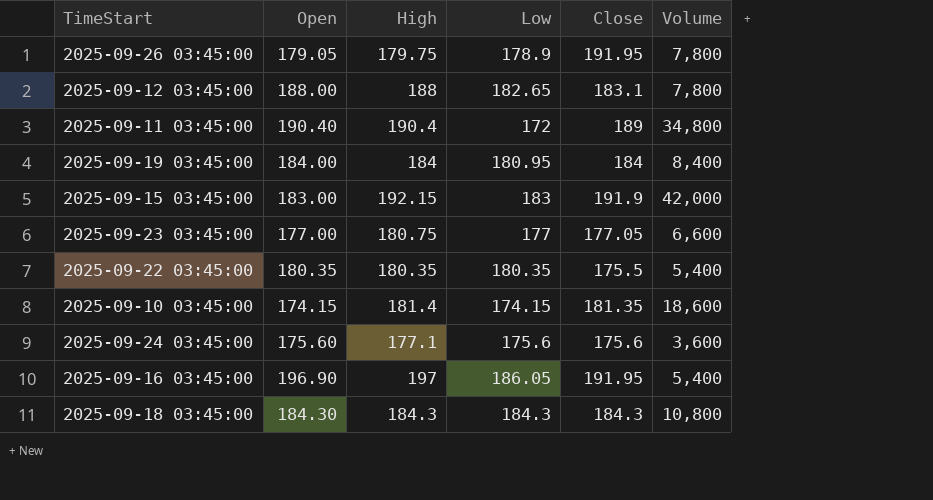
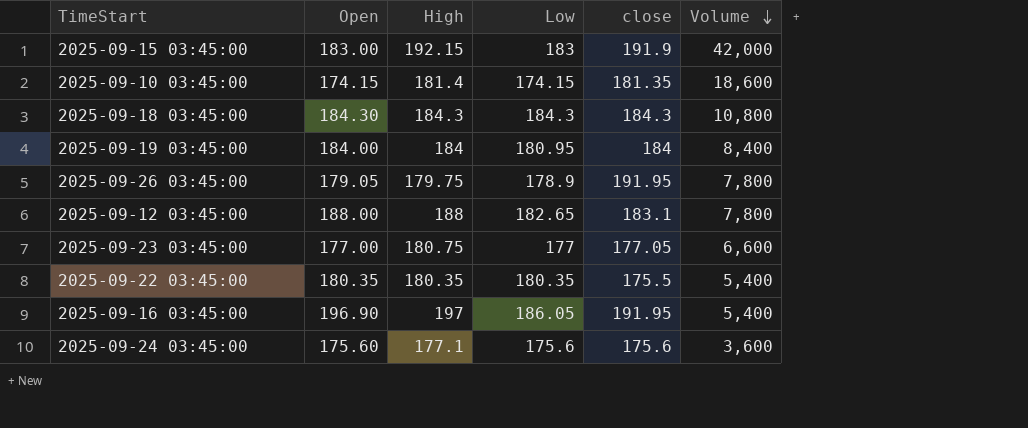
row order: none -> Volume descending
column name: Close -> close
row 2025-09-11 03:45:00: 190.40 | 190.4 | 172 | 189 | 34,800 -> none

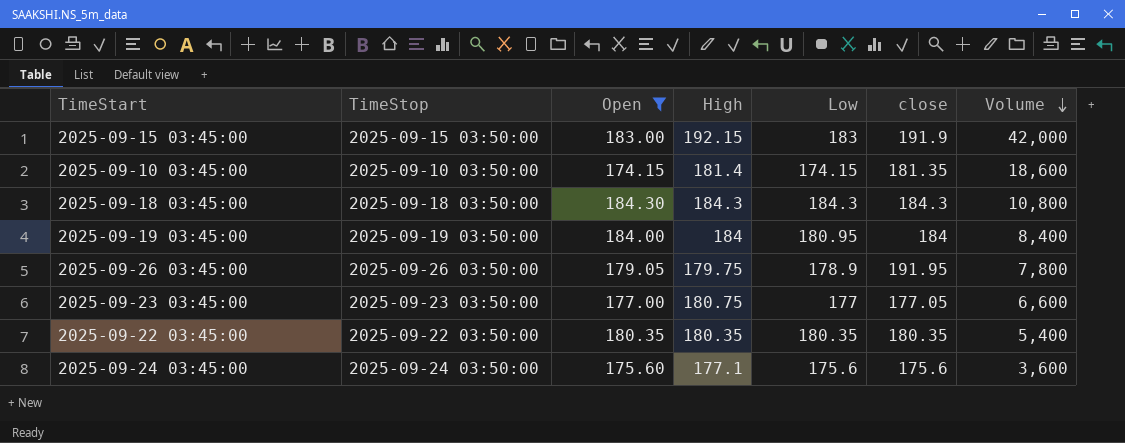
filter: none -> Open <= 184.30
column TimeStop | position: none -> 2
2025-09-22 03:45:00 | close: 175.5 -> 180.35

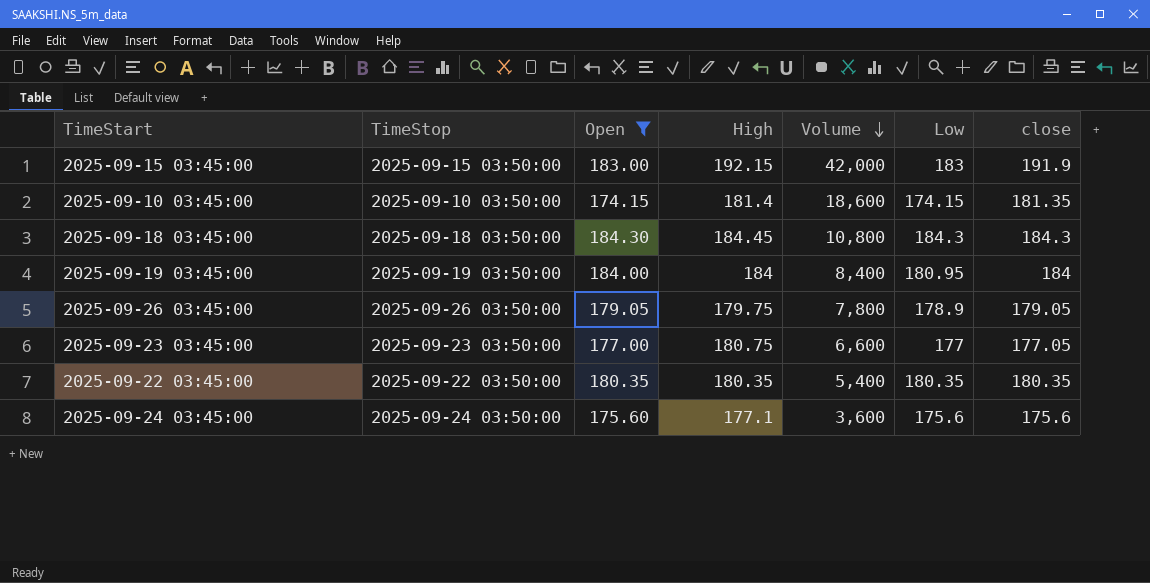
column Volume | position: 7 -> 5
2025-09-18 03:45:00 | High: 184.3 -> 184.45
2025-09-26 03:45:00 | close: 191.95 -> 179.05

